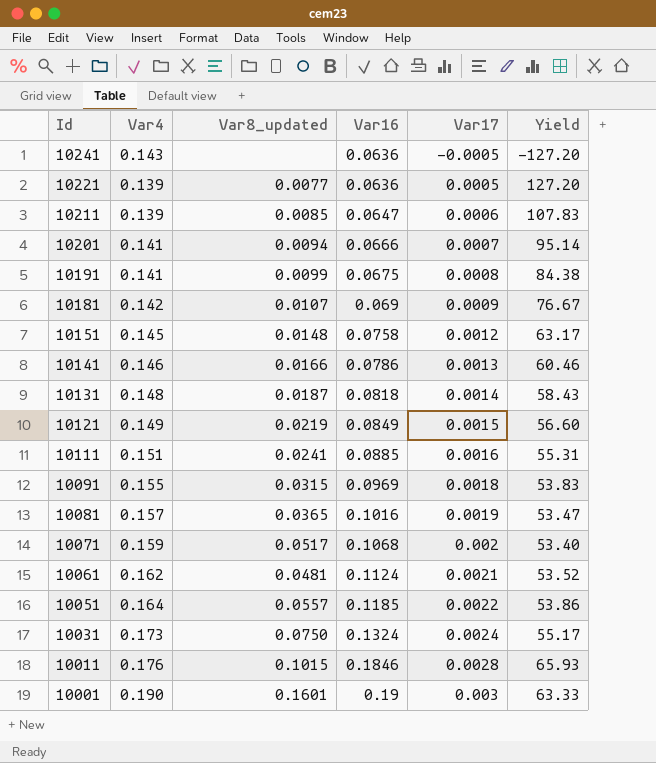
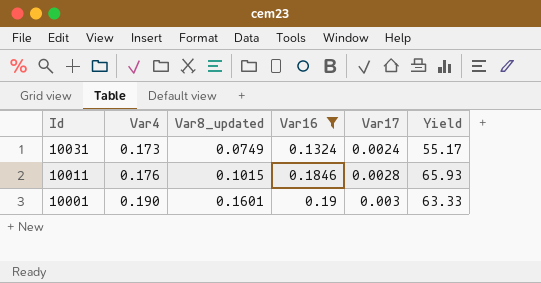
filter: none -> Var16 >= 0.1324
10031 | Var8_updated: 0.0750 -> 0.0749

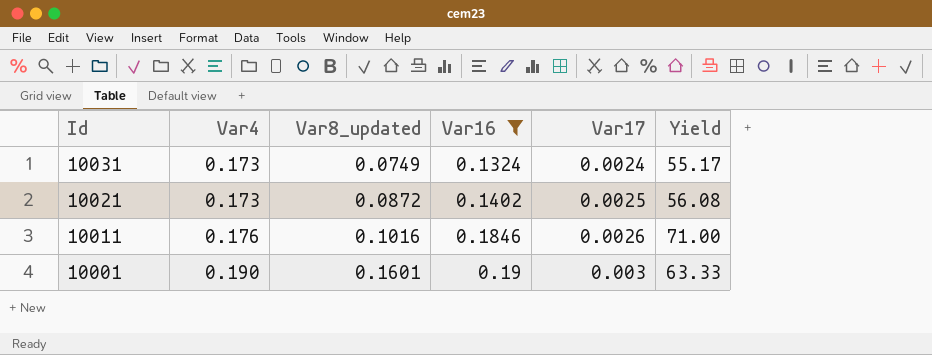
row 10021: none -> 0.173 | 0.0872 | 0.1402 | 0.0025 | 56.08
10011 | Var8_updated: 0.1015 -> 0.1016
10011 | Var17: 0.0028 -> 0.0026
10011 | Yield: 65.93 -> 71.00

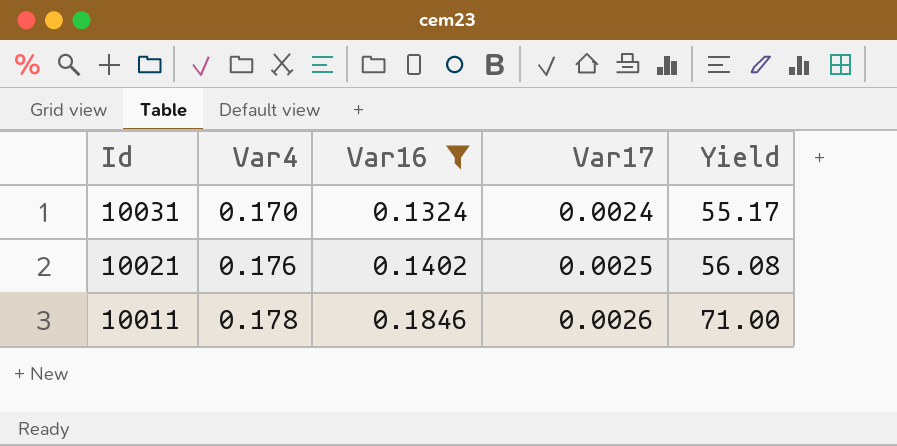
column Var8_updated | position: 3 -> none
row 10001: 0.190 | 0.1601 | 0.19 | 0.003 | 63.33 -> none
10031 | Var4: 0.173 -> 0.170
10021 | Var4: 0.173 -> 0.176
10011 | Var4: 0.176 -> 0.178

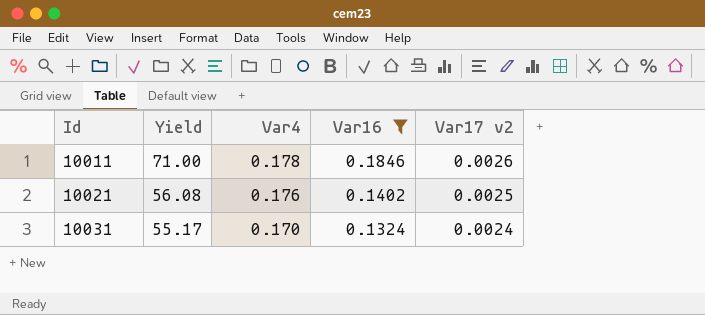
row order: Id descending -> Id ascending
column Yield | position: 5 -> 2
column name: Var17 -> Var17 v2

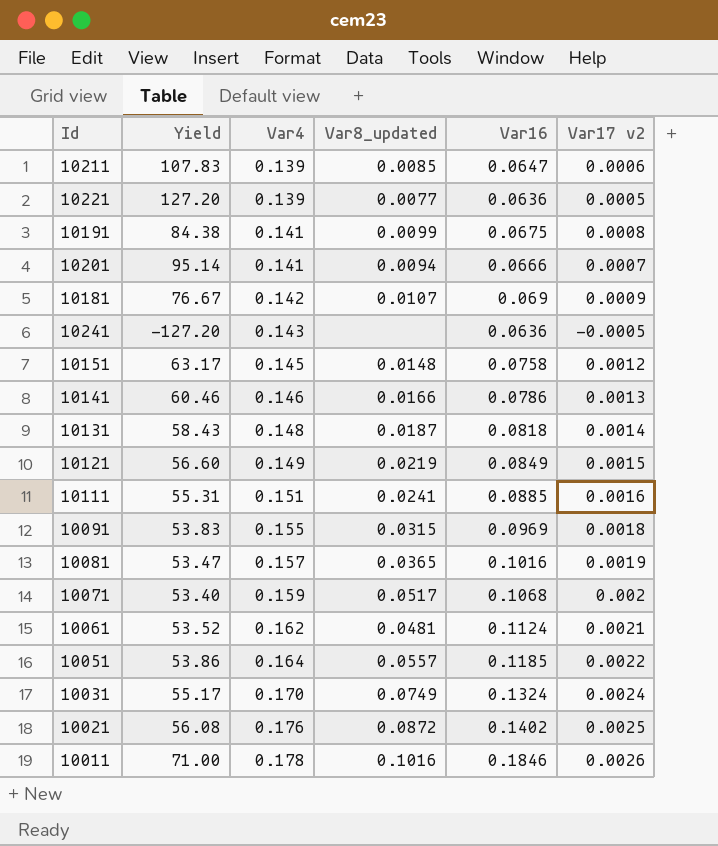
filter: Var16 >= 0.1324 -> none
row order: Id ascending -> Var4 ascending
column Var8_updated | position: none -> 4

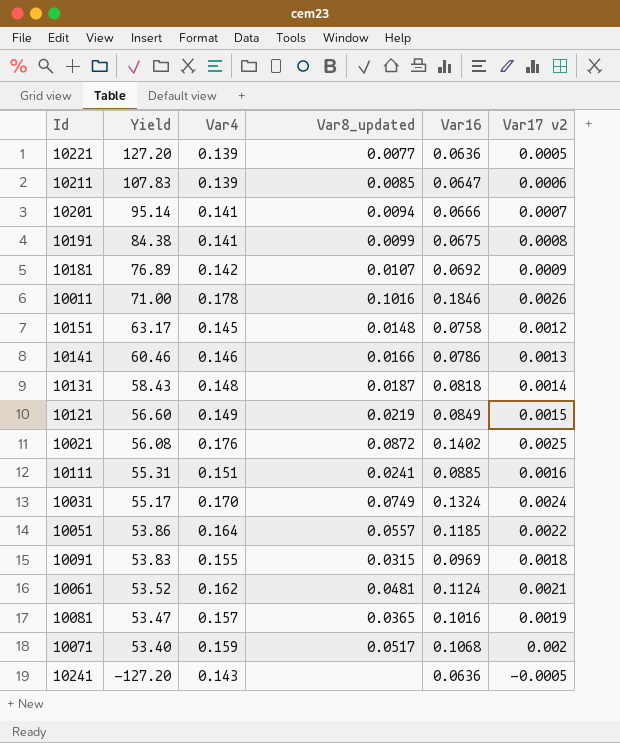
row order: Var4 ascending -> Yield descending
10181 | Yield: 76.67 -> 76.89
10181 | Var16: 0.069 -> 0.0692

